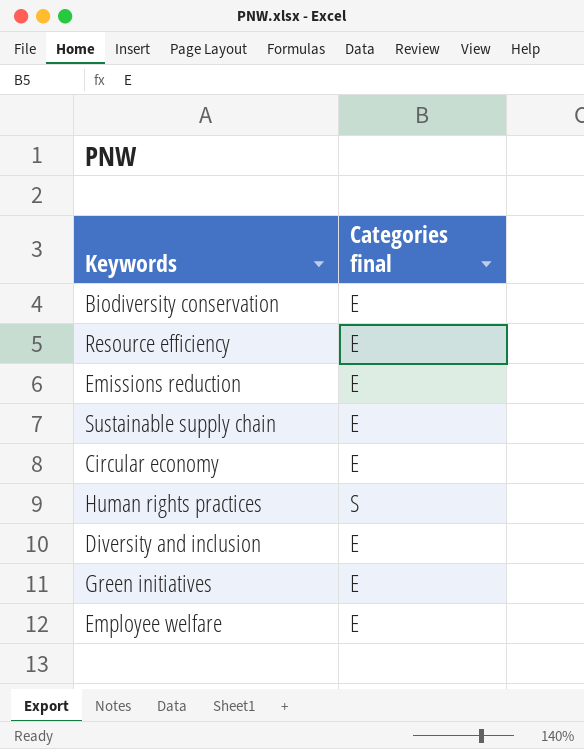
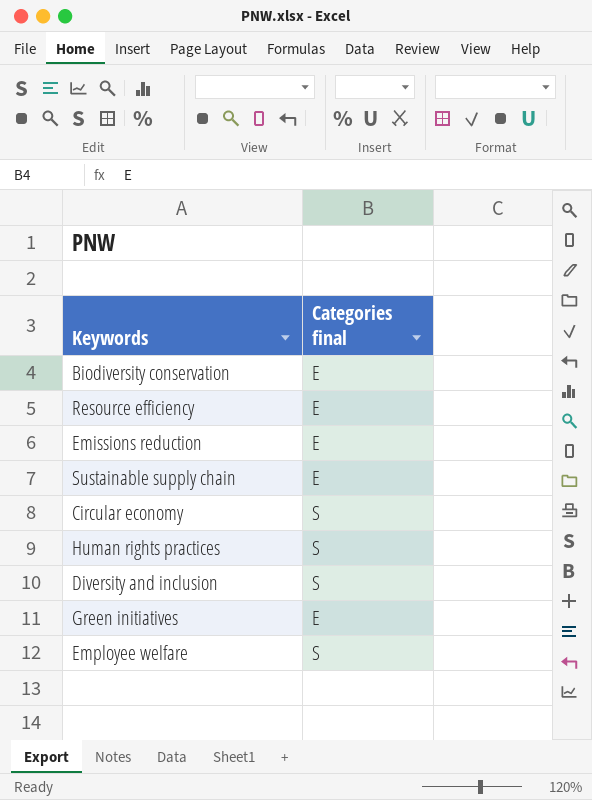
Circular economy | Categories final: E -> S
Diversity and inclusion | Categories final: E -> S
Employee welfare | Categories final: E -> S

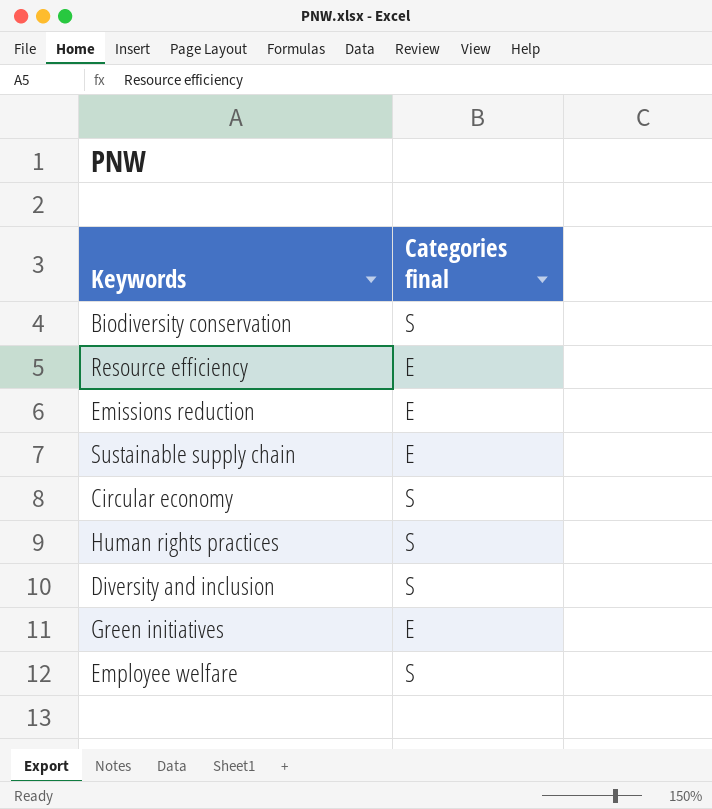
Biodiversity conservation | Categories final: E -> S

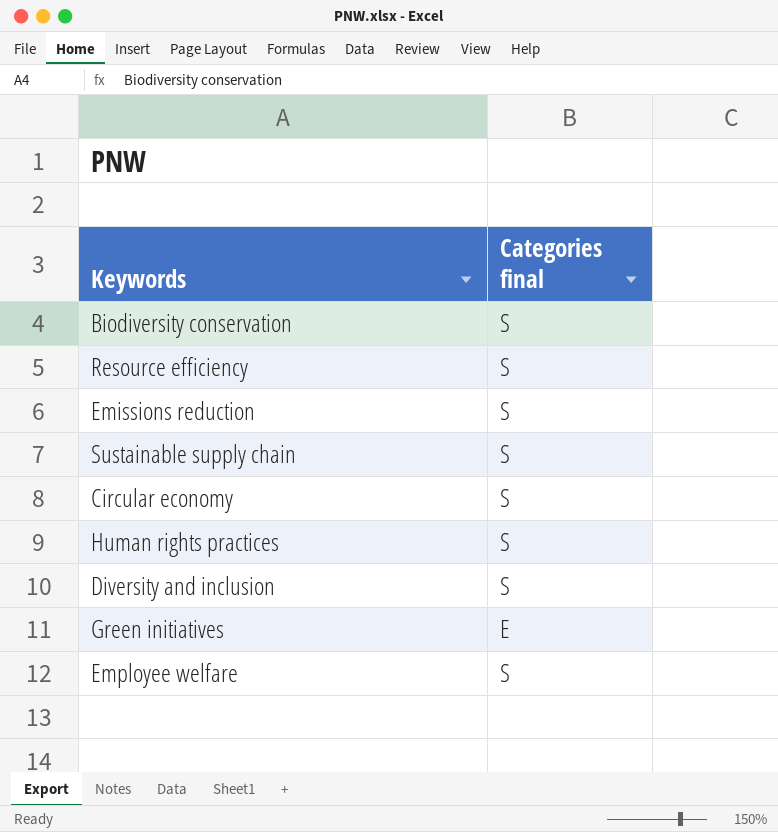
Resource efficiency | Categories final: E -> S
Emissions reduction | Categories final: E -> S
Sustainable supply chain | Categories final: E -> S

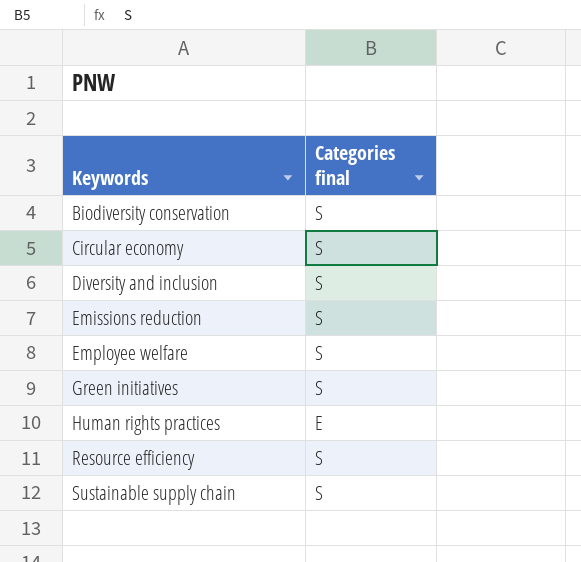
row order: none -> Keywords ascending
Green initiatives | Categories final: E -> S
Human rights practices | Categories final: S -> E

